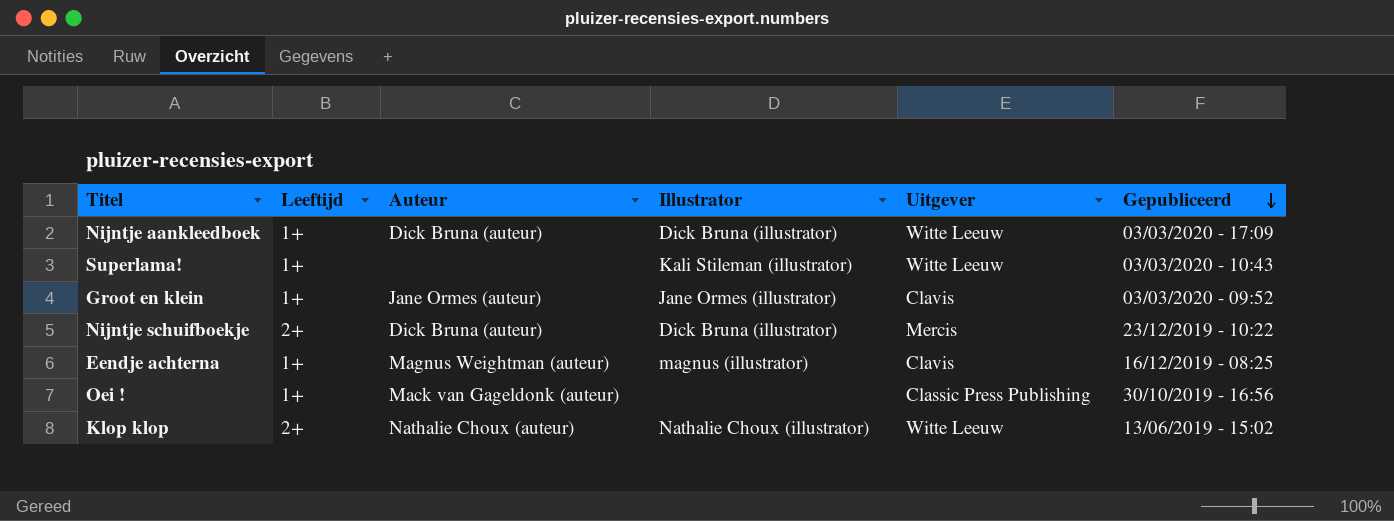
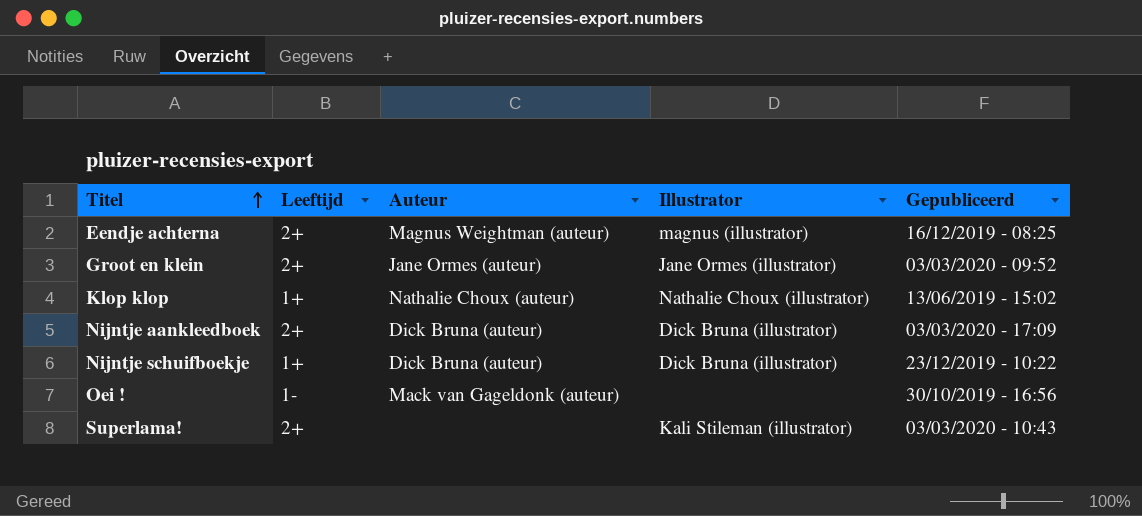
row order: Gepubliceerd descending -> Titel ascending
column Uitgever | position: 5 -> none
Eendje achterna | Leeftijd: 1+ -> 2+
Groot en klein | Leeftijd: 1+ -> 2+
Klop klop | Leeftijd: 2+ -> 1+
Nijntje aankleedboek | Leeftijd: 1+ -> 2+
Nijntje schuifboekje | Leeftijd: 2+ -> 1+
Oei ! | Leeftijd: 1+ -> 1-
Superlama! | Leeftijd: 1+ -> 2+

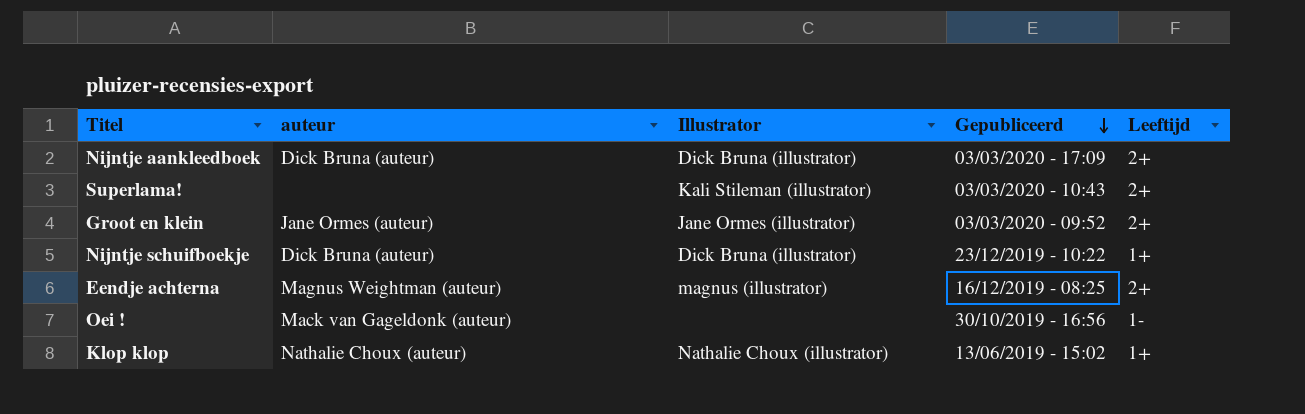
row order: Titel ascending -> Gepubliceerd descending
column name: Auteur -> auteur
column Leeftijd | position: 2 -> 5

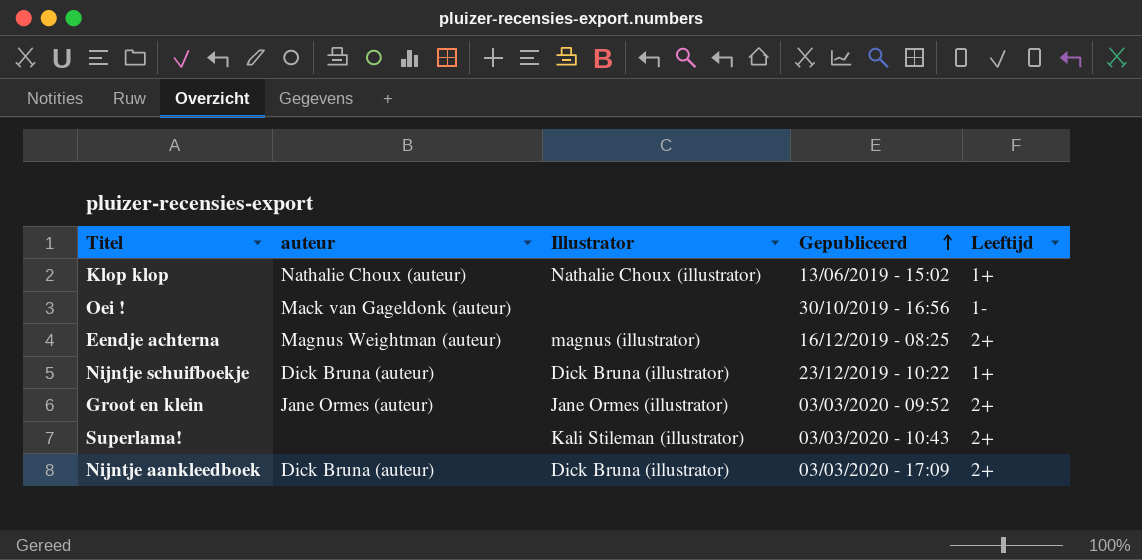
row order: Gepubliceerd descending -> Gepubliceerd ascending

